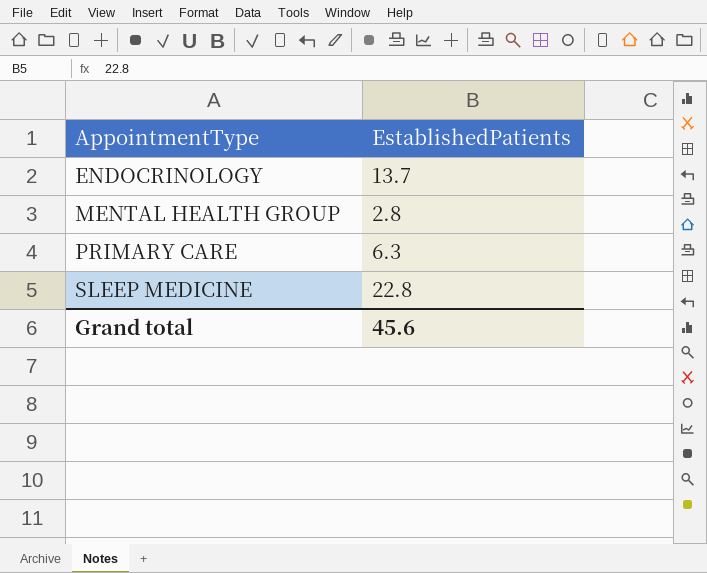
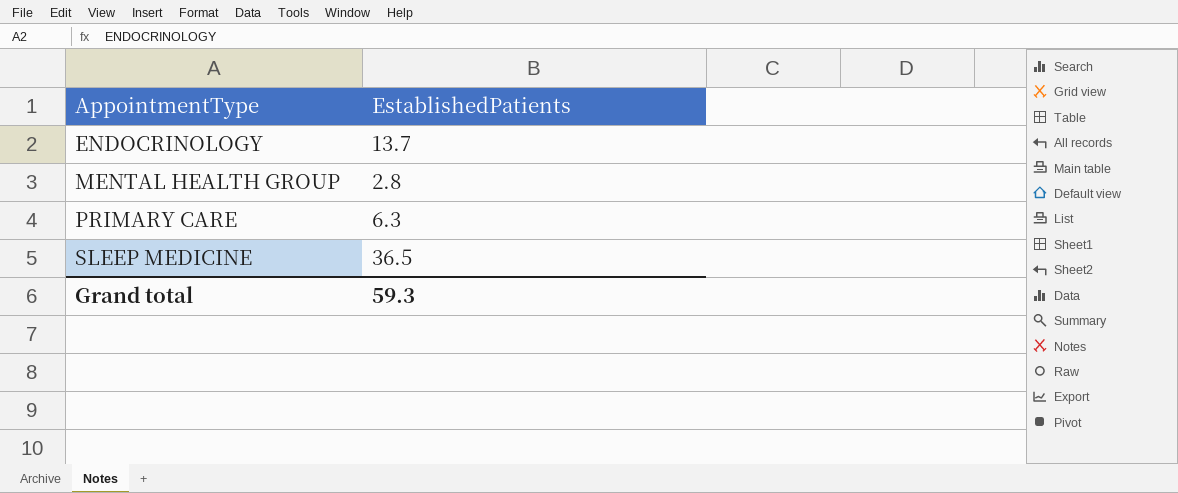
SLEEP MEDICINE | EstablishedPatients: 22.8 -> 36.5
Grand total | EstablishedPatients: 45.6 -> 59.3

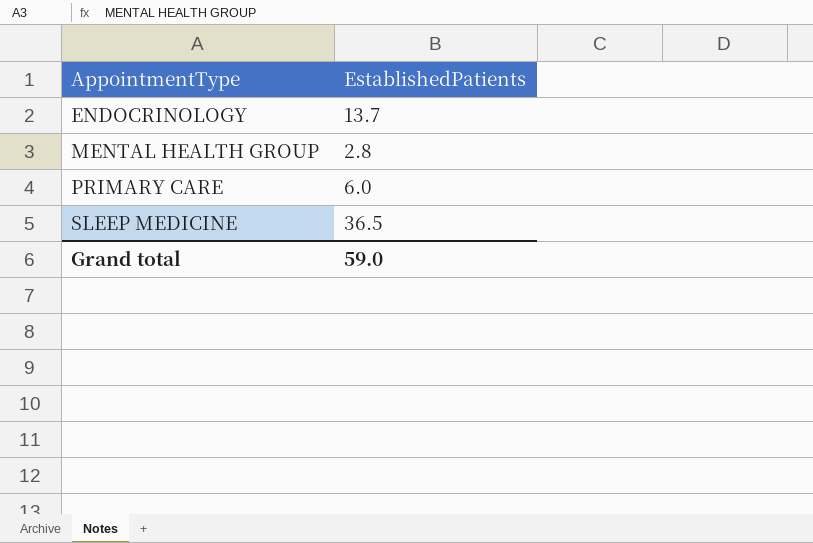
PRIMARY CARE | EstablishedPatients: 6.3 -> 6.0
Grand total | EstablishedPatients: 59.3 -> 59.0

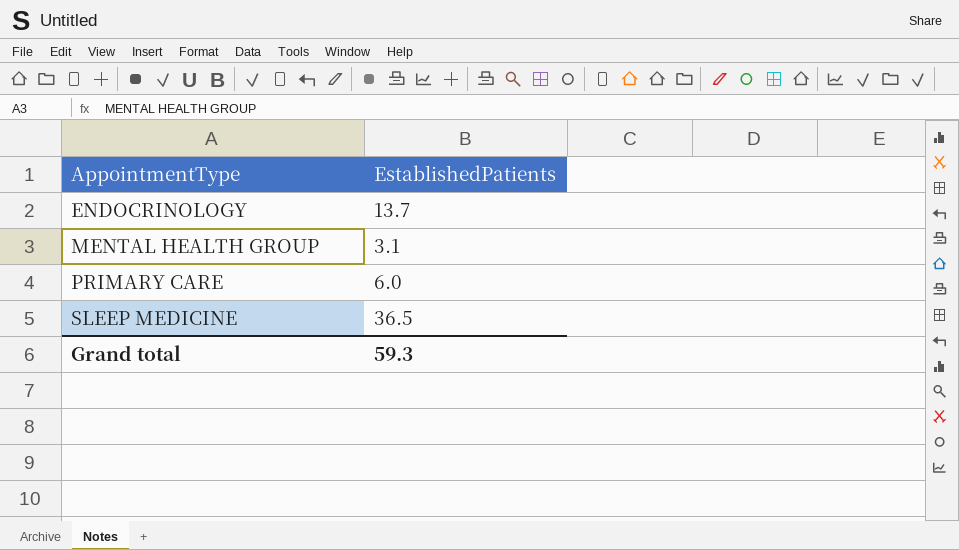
MENTAL HEALTH GROUP | EstablishedPatients: 2.8 -> 3.1
Grand total | EstablishedPatients: 59.0 -> 59.3

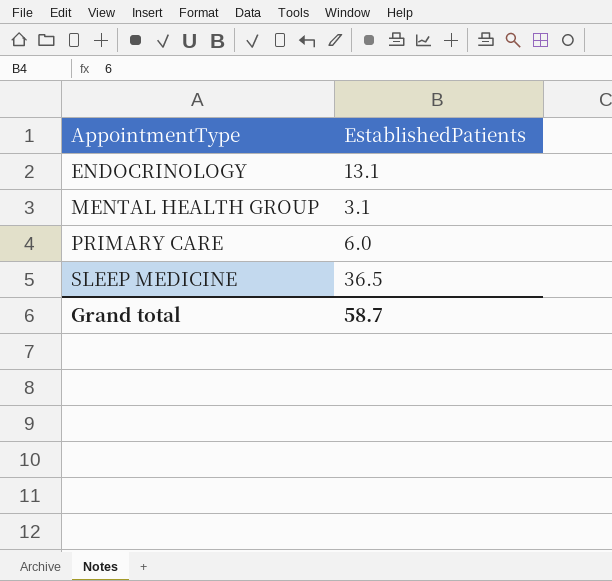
ENDOCRINOLOGY | EstablishedPatients: 13.7 -> 13.1
Grand total | EstablishedPatients: 59.3 -> 58.7

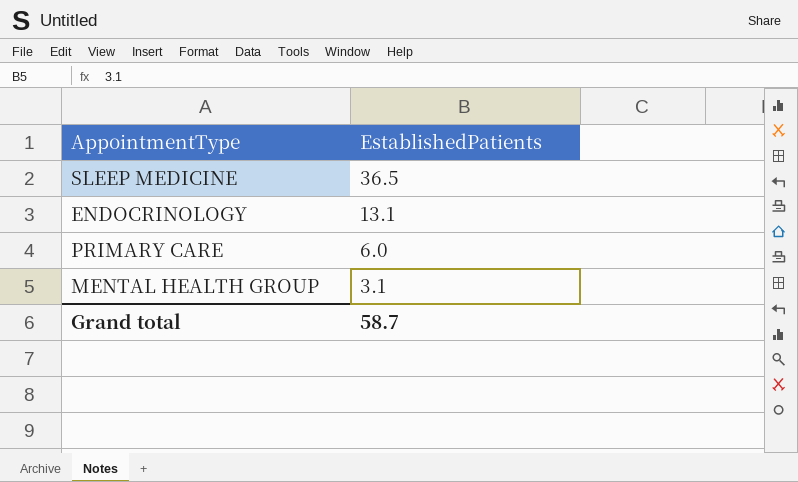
row order: AppointmentType ascending -> EstablishedPatients descending

